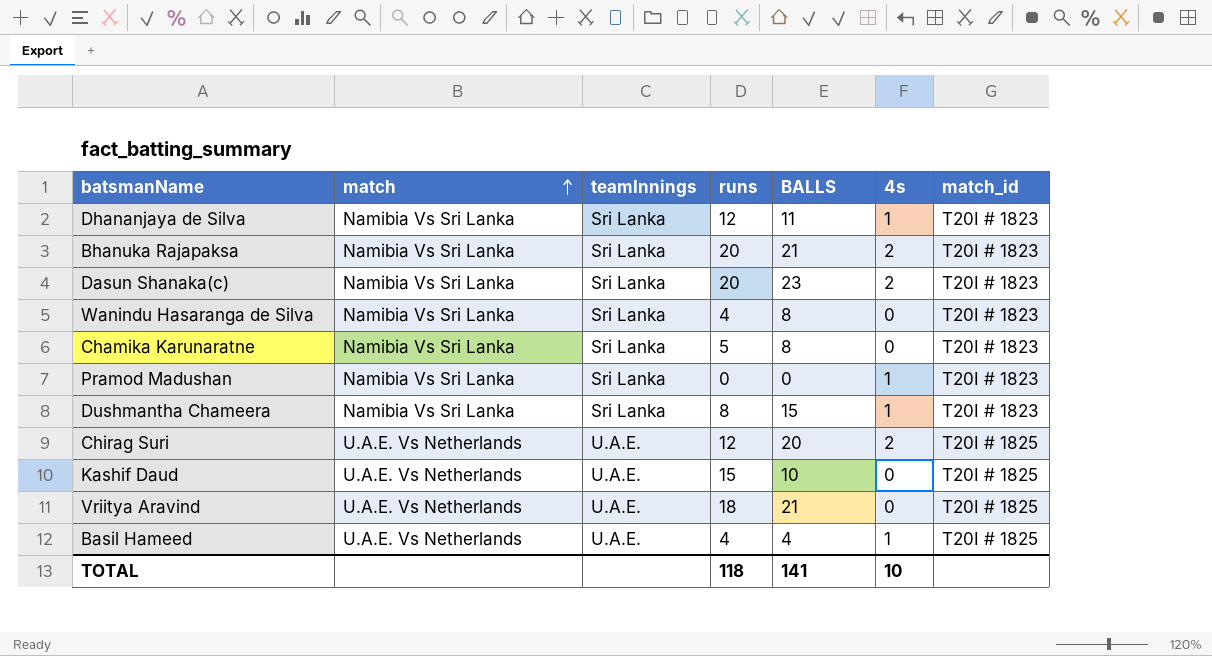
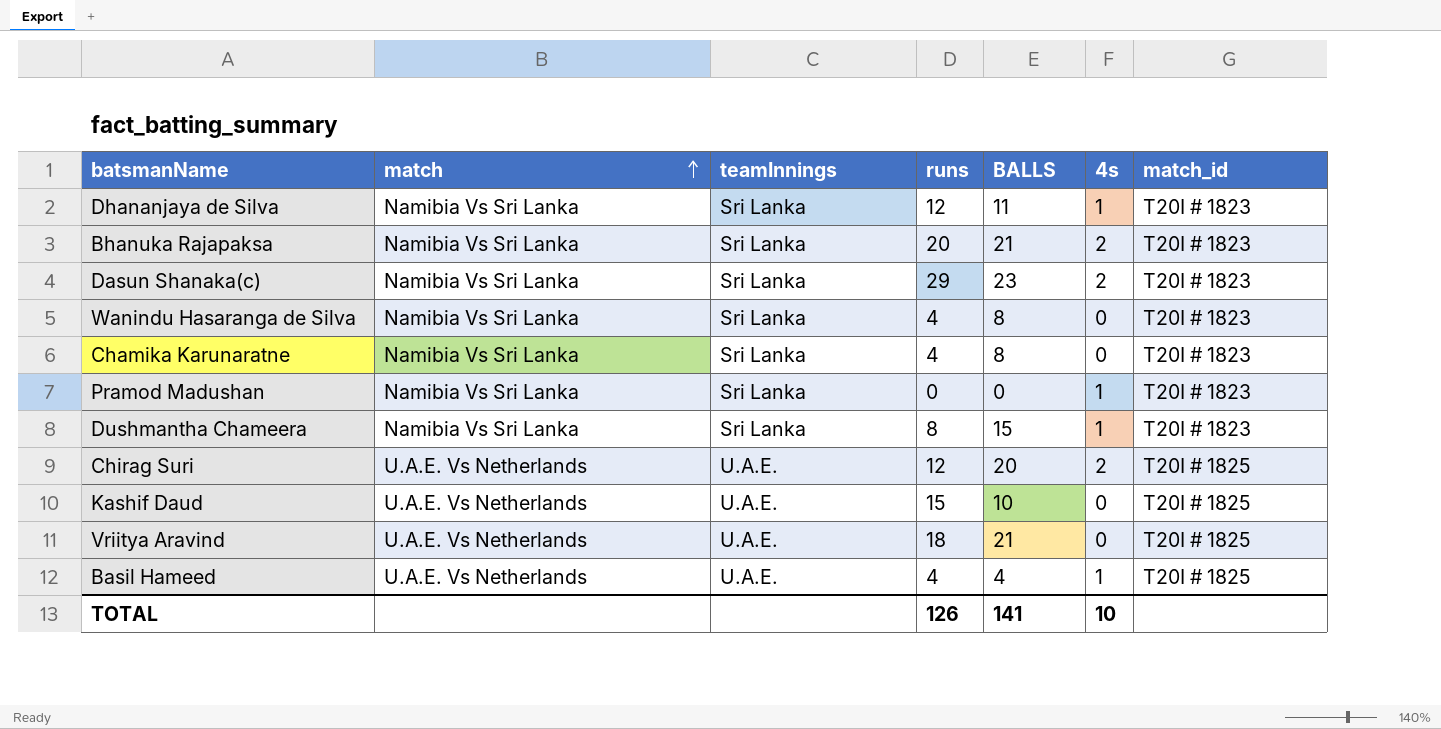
Dasun Shanaka(c) | runs: 20 -> 29
Chamika Karunaratne | runs: 5 -> 4
TOTAL | runs: 118 -> 126

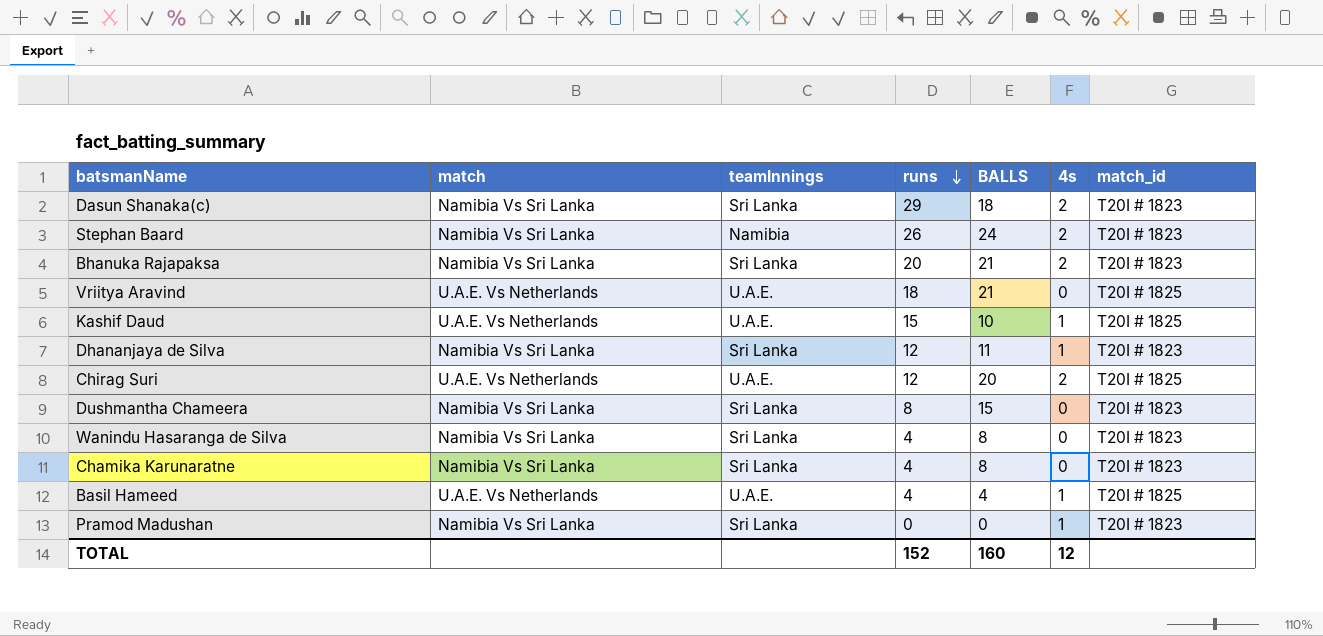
row order: match ascending -> runs descending
Dasun Shanaka(c) | BALLS: 23 -> 18
row Stephan Baard: none -> Namibia Vs Sri Lanka | Namibia | 26 | 24 | 2 | T20I # 1823
Kashif Daud | 4s: 0 -> 1
Dushmantha Chameera | 4s: 1 -> 0
TOTAL | runs: 126 -> 152
TOTAL | BALLS: 141 -> 160
TOTAL | 4s: 10 -> 12

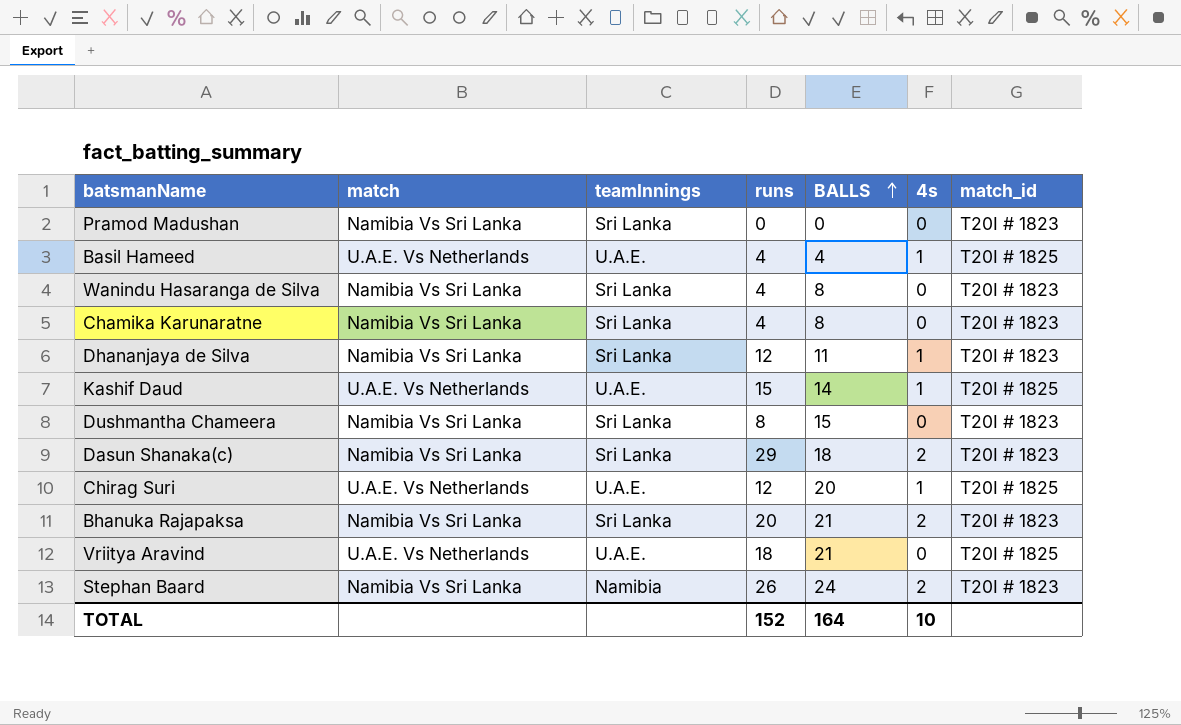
row order: runs descending -> BALLS ascending
Pramod Madushan | 4s: 1 -> 0
Kashif Daud | BALLS: 10 -> 14
Chirag Suri | 4s: 2 -> 1
TOTAL | BALLS: 160 -> 164
TOTAL | 4s: 12 -> 10

